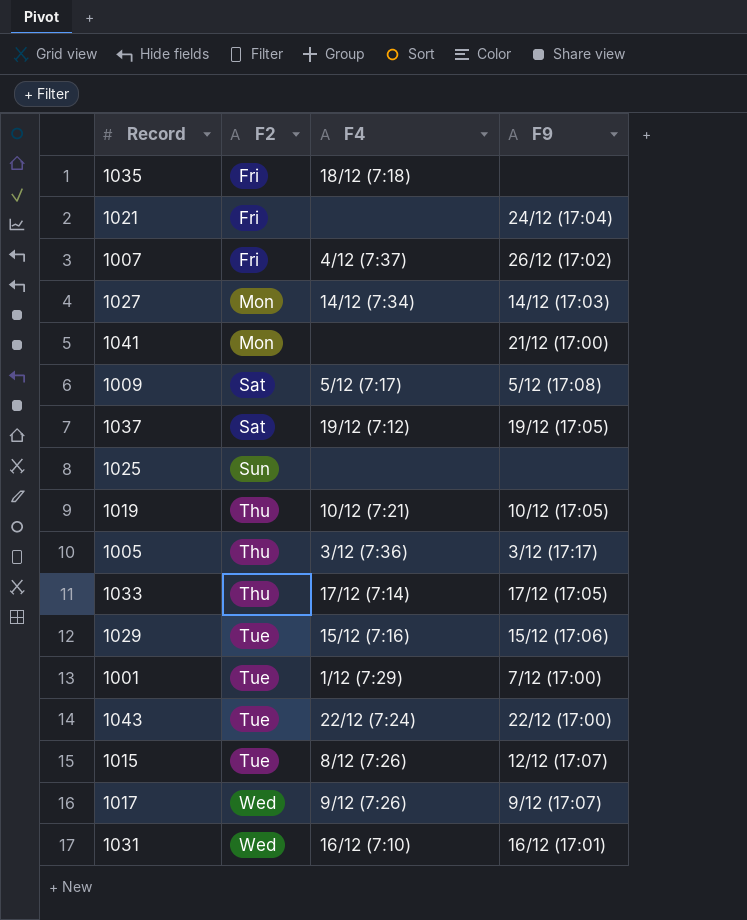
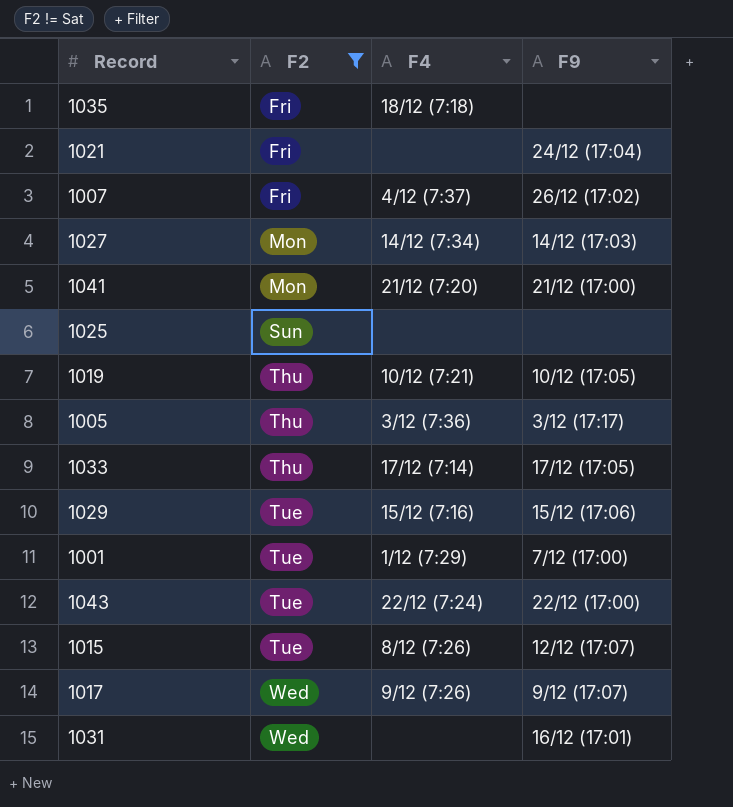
filter: none -> F2 != Sat
1041 | F4: none -> 21/12 (7:20)
1031 | F4: 16/12 (7:10) -> none

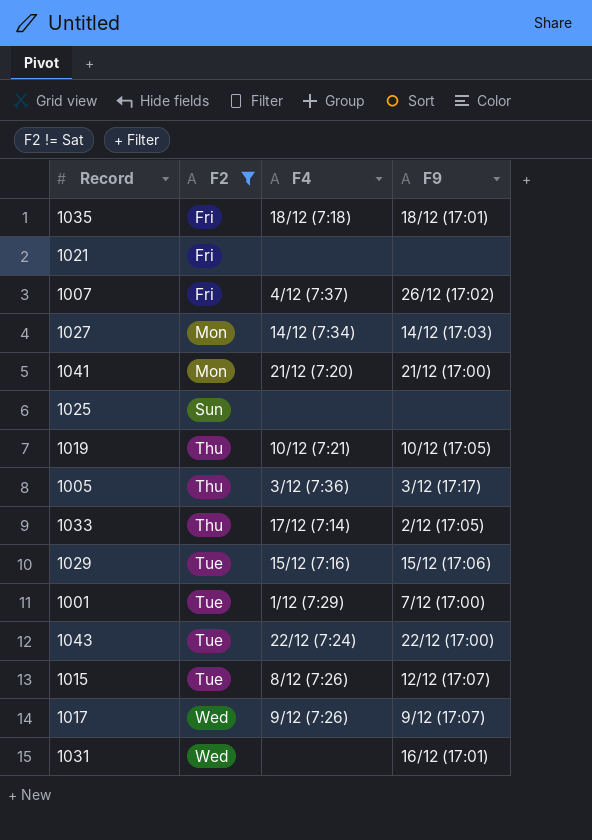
1035 | F9: none -> 18/12 (17:01)
1021 | F9: 24/12 (17:04) -> none
1033 | F9: 17/12 (17:05) -> 2/12 (17:05)

